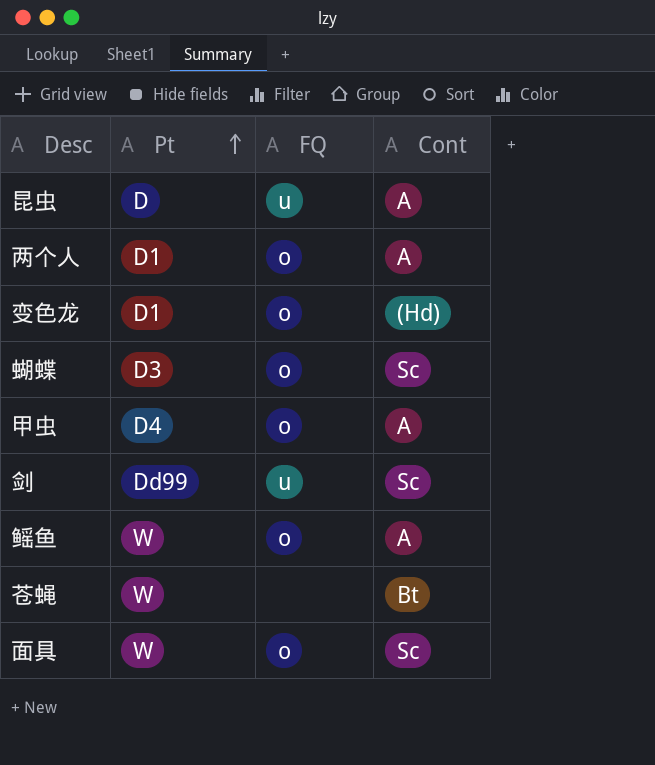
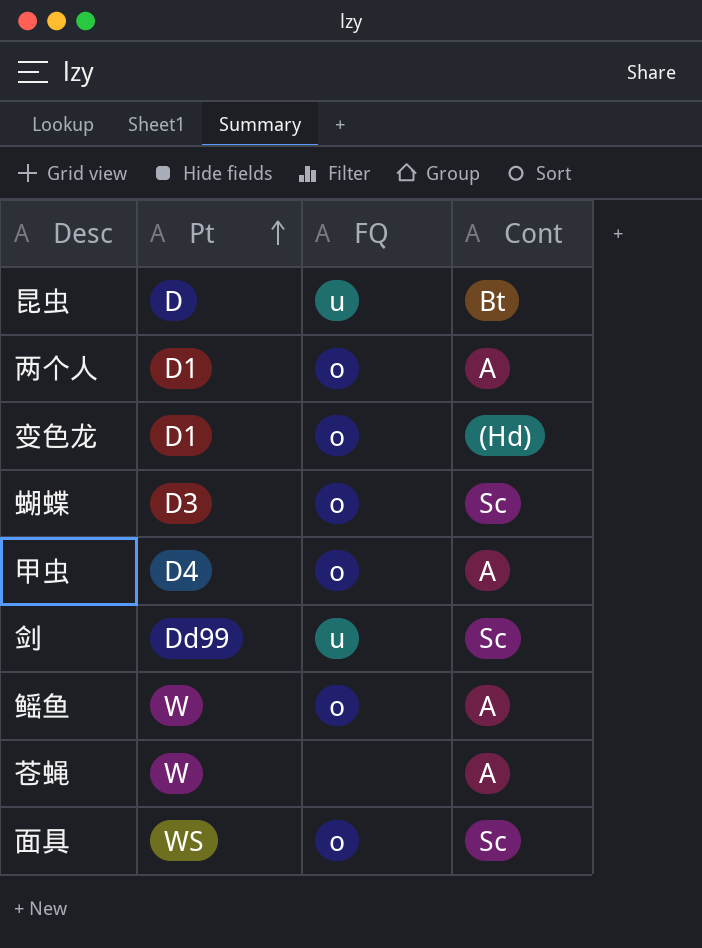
昆虫 | Cont: A -> Bt
苍蝇 | Cont: Bt -> A
面具 | Pt: W -> WS

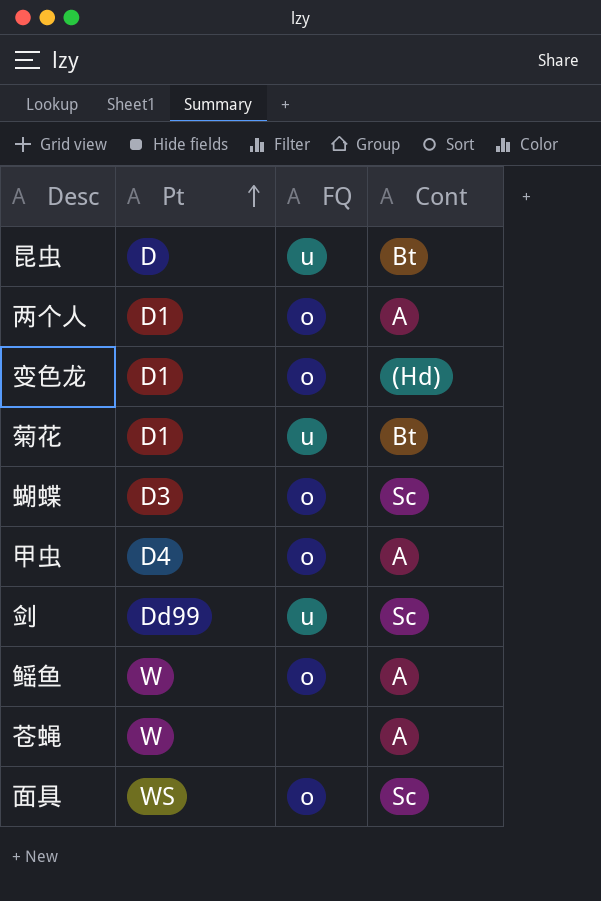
row 菊花: none -> D1 | u | Bt

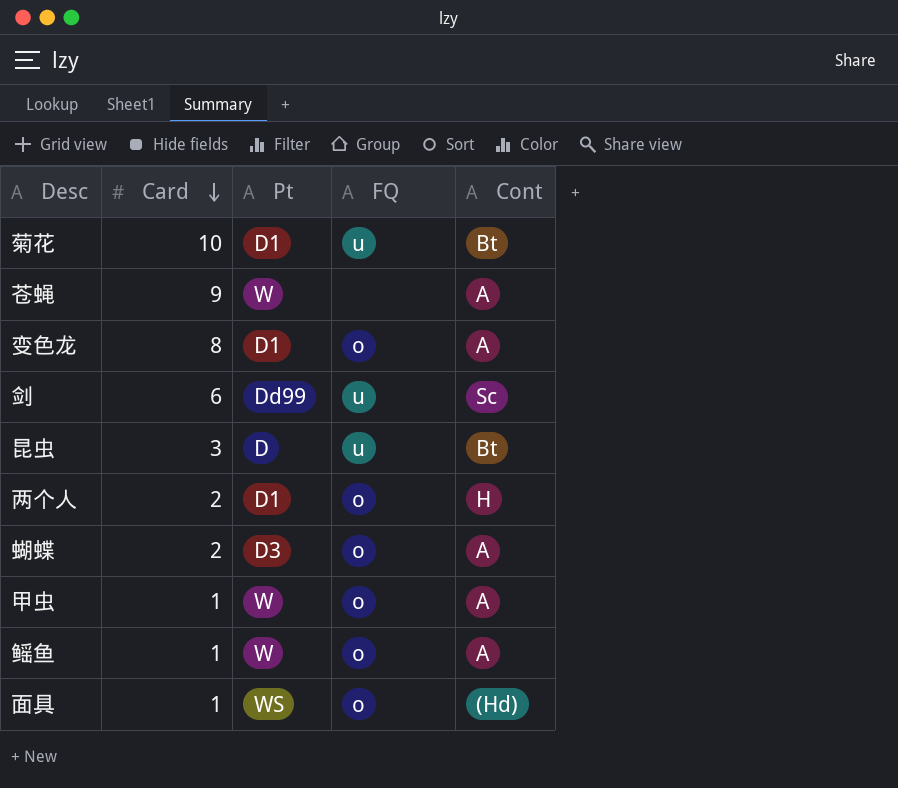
row order: Pt ascending -> Card descending
column Card | position: none -> 2
变色龙 | Cont: (Hd) -> A
两个人 | Cont: A -> H
蝴蝶 | Cont: Sc -> A
甲虫 | Pt: D4 -> W
面具 | Cont: Sc -> (Hd)

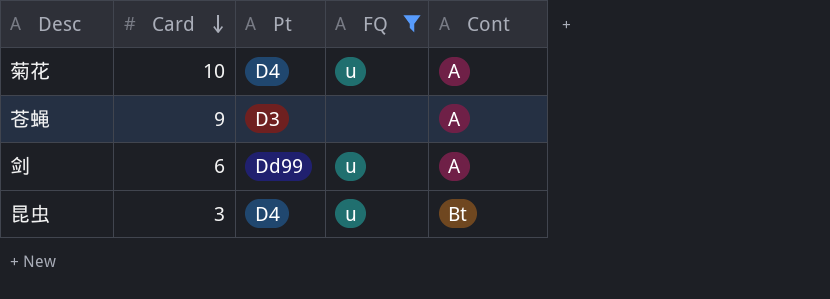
filter: none -> FQ != o
菊花 | Pt: D1 -> D4
菊花 | Cont: Bt -> A
苍蝇 | Pt: W -> D3
剑 | Cont: Sc -> A
昆虫 | Pt: D -> D4

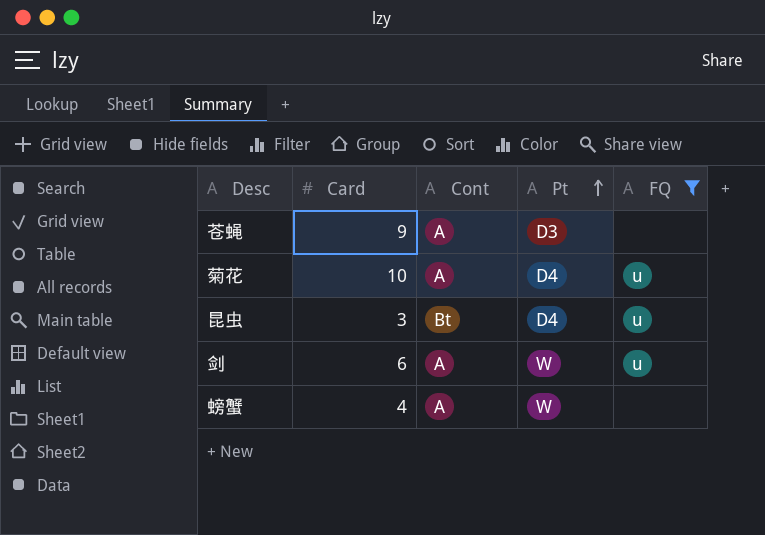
row order: Card descending -> Pt ascending
column Cont | position: 5 -> 3
剑 | Pt: Dd99 -> W
row 螃蟹: none -> 4 | A | W | none

